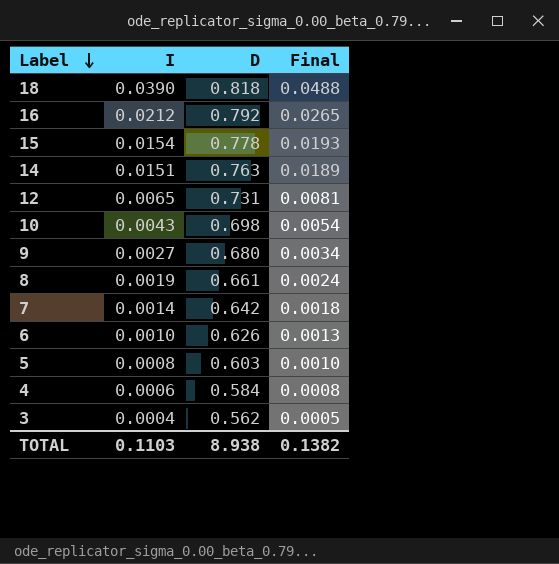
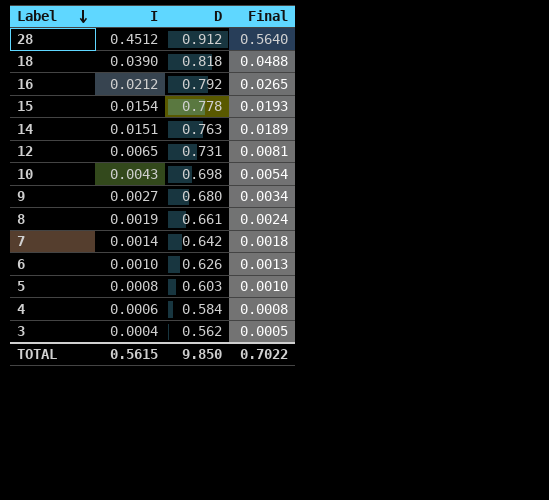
row 28: none -> 0.4512 | 0.912 | 0.5640
TOTAL | I: 0.1103 -> 0.5615
TOTAL | D: 8.938 -> 9.850
TOTAL | Final: 0.1382 -> 0.7022

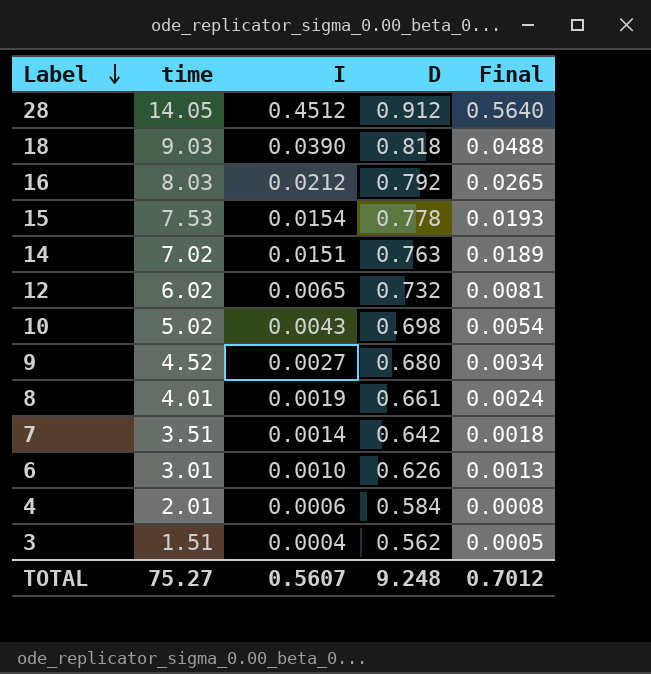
column time | position: none -> 2
row 5: 0.0008 | 0.603 | 0.0010 -> none
12 | D: 0.731 -> 0.732
TOTAL | I: 0.5615 -> 0.5607
TOTAL | D: 9.850 -> 9.248
TOTAL | Final: 0.7022 -> 0.7012

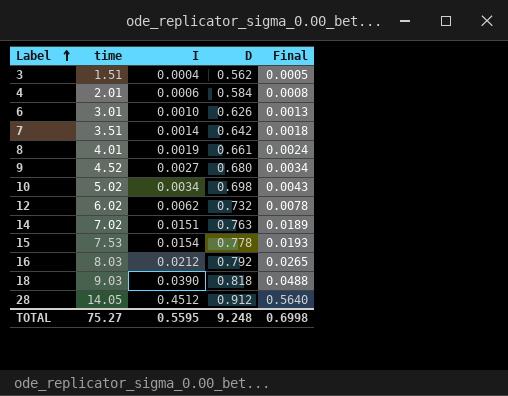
row order: Label descending -> Label ascending
10 | I: 0.0043 -> 0.0034
10 | Final: 0.0054 -> 0.0043
12 | I: 0.0065 -> 0.0062
12 | Final: 0.0081 -> 0.0078
TOTAL | I: 0.5607 -> 0.5595
TOTAL | Final: 0.7012 -> 0.6998

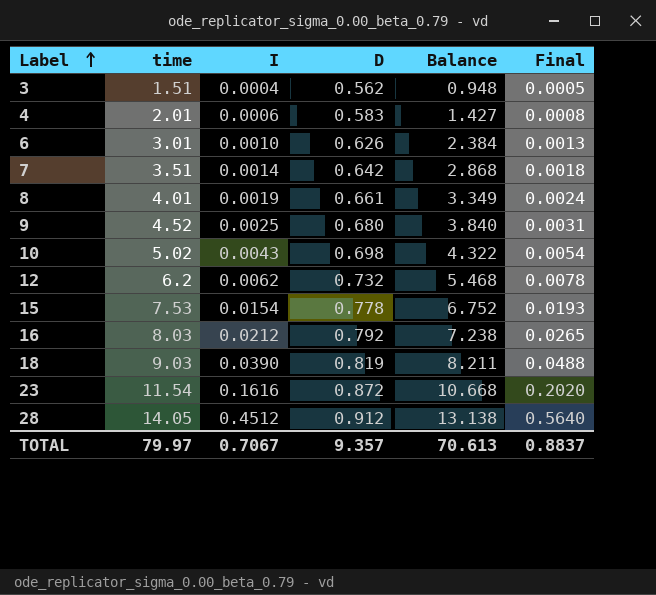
column Balance | formula: none -> [time] - [D]
row 14: 7.02 | 0.0151 | 0.763 | 0.0189 -> none
4 | D: 0.584 -> 0.583
9 | I: 0.0027 -> 0.0025
9 | Final: 0.0034 -> 0.0031
10 | I: 0.0034 -> 0.0043
10 | Final: 0.0043 -> 0.0054
12 | time: 6.02 -> 6.2
18 | D: 0.818 -> 0.819
row 23: none -> 11.54 | 0.1616 | 0.872 | 10.668 | 0.2020
TOTAL | time: 75.27 -> 79.97
TOTAL | I: 0.5595 -> 0.7067
TOTAL | D: 9.248 -> 9.357
TOTAL | Final: 0.6998 -> 0.8837

